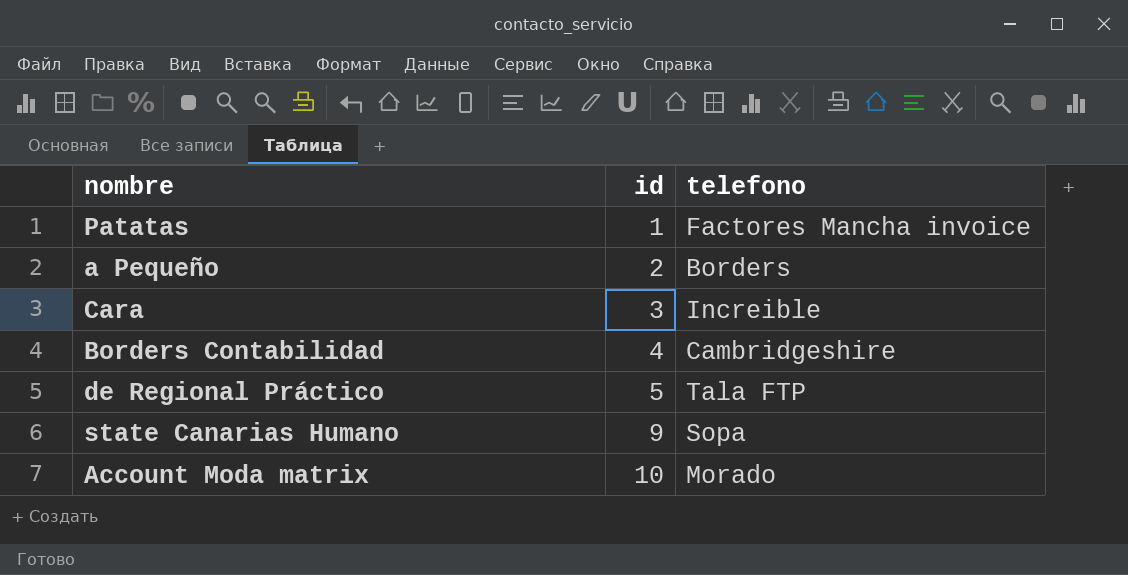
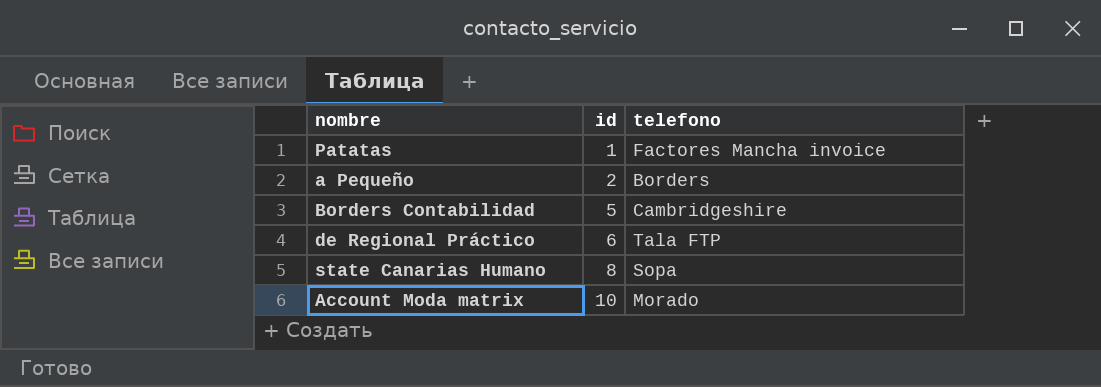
row Cara: 3 | Increible -> none
Borders Contabilidad | id: 4 -> 5
de Regional Práctico | id: 5 -> 6
state Canarias Humano | id: 9 -> 8

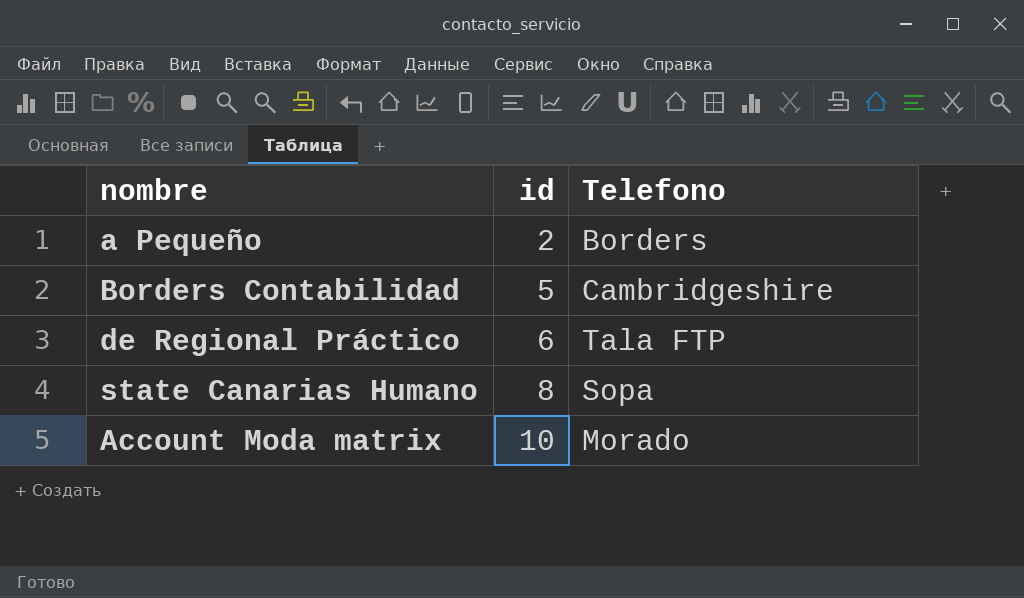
column name: telefono -> Telefono
row Patatas: 1 | Factores Mancha invoice -> none

